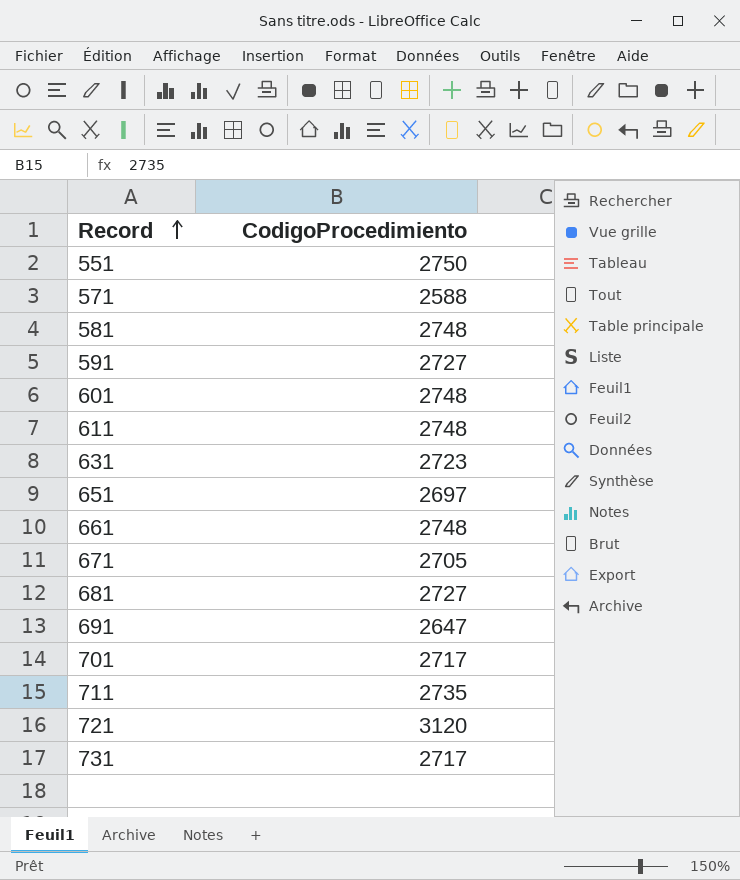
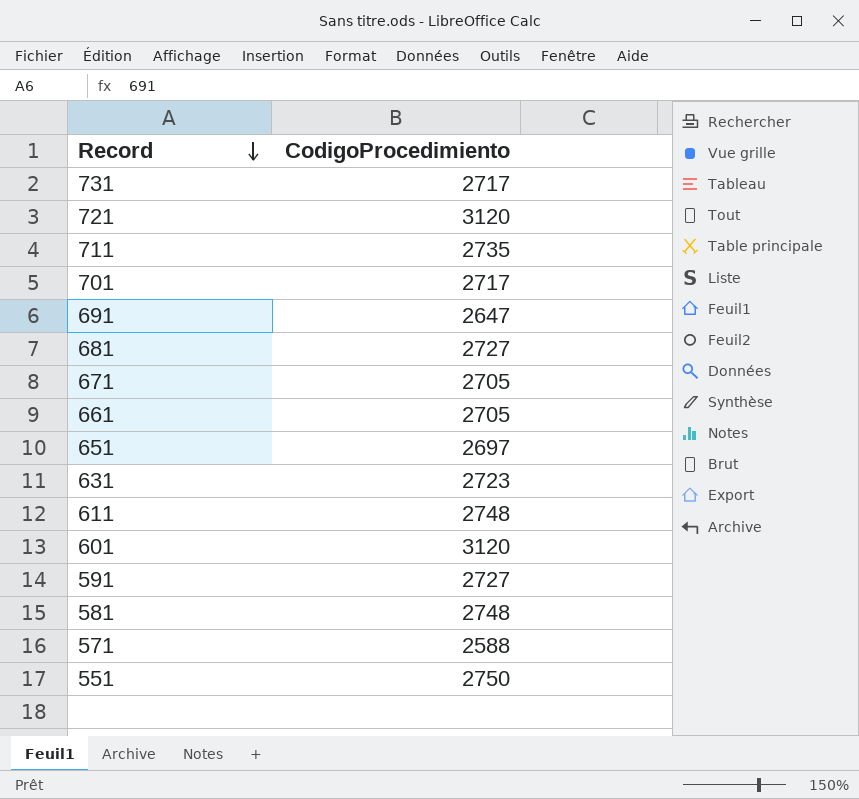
row order: Record ascending -> Record descending
661 | CodigoProcedimiento: 2748 -> 2705
601 | CodigoProcedimiento: 2748 -> 3120

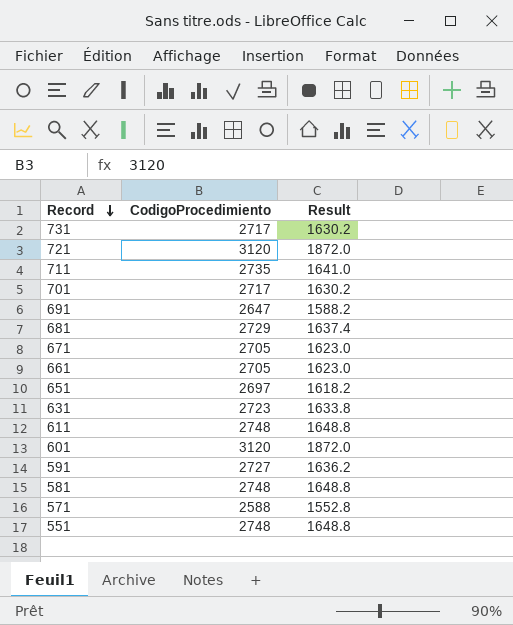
column Result | formula: none -> [CodigoProcedimiento] * 0.6
681 | CodigoProcedimiento: 2727 -> 2729
551 | CodigoProcedimiento: 2750 -> 2748

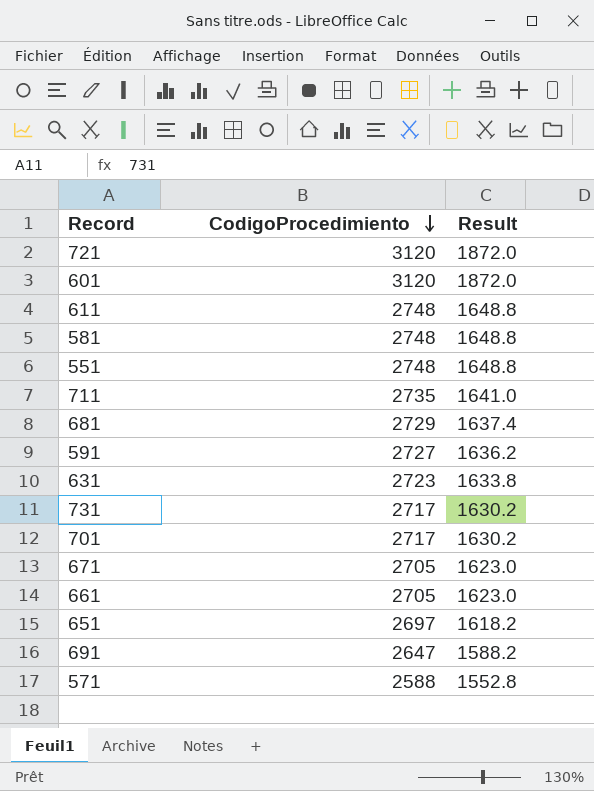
row order: Record descending -> CodigoProcedimiento descending

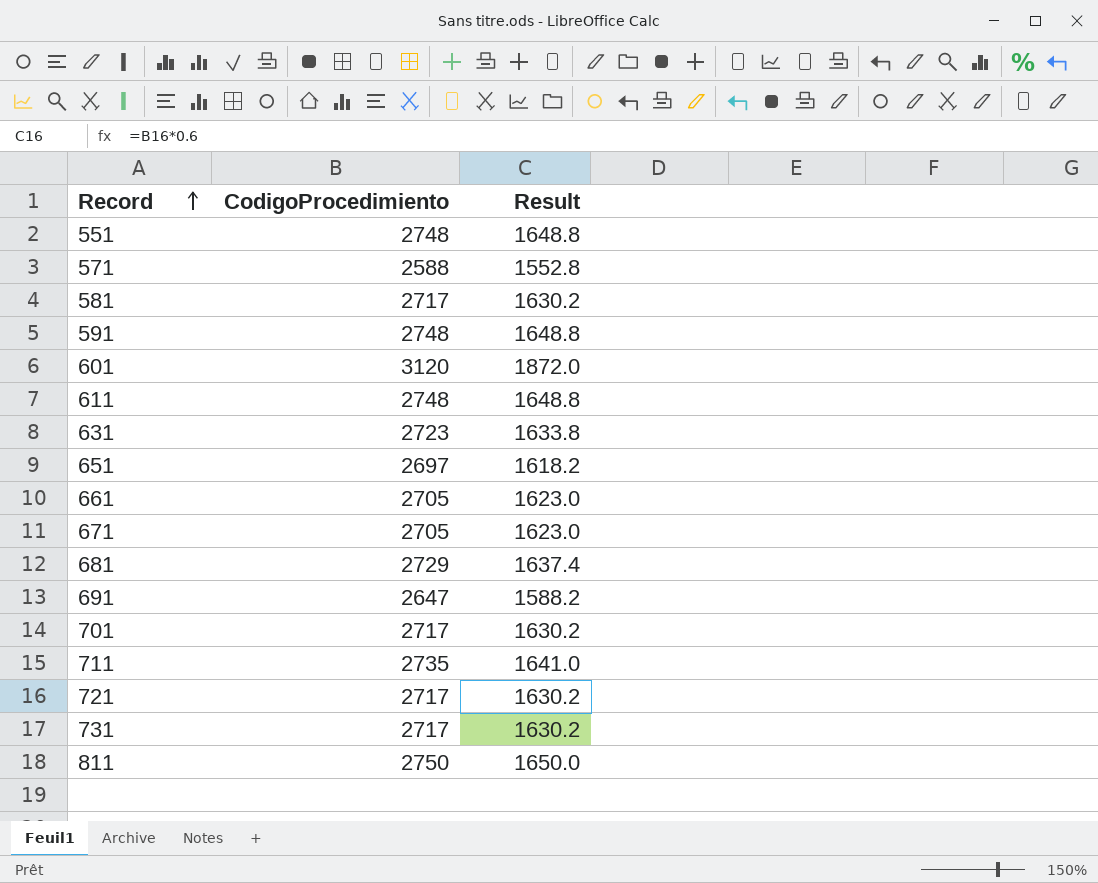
row order: CodigoProcedimiento descending -> Record ascending
581 | CodigoProcedimiento: 2748 -> 2717
581 | Result: 1648.8 -> 1630.2
591 | CodigoProcedimiento: 2727 -> 2748
591 | Result: 1636.2 -> 1648.8
721 | CodigoProcedimiento: 3120 -> 2717
721 | Result: 1872.0 -> 1630.2
row 811: none -> 2750 | 1650.0

